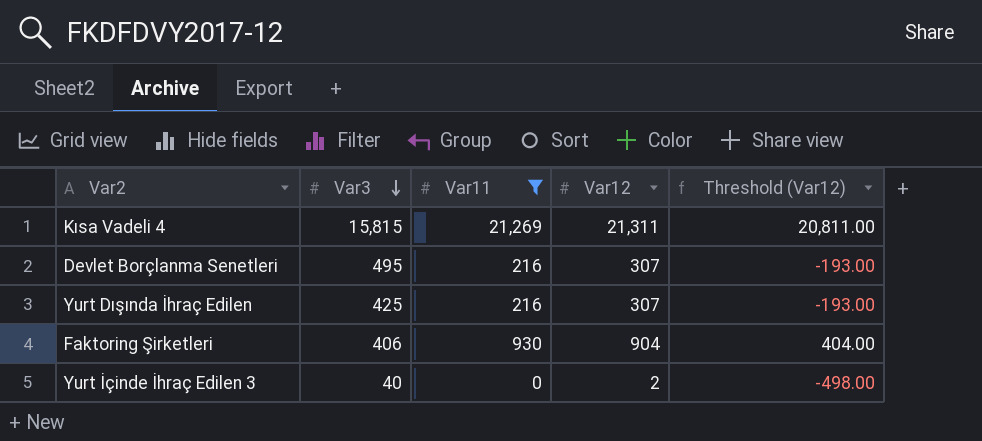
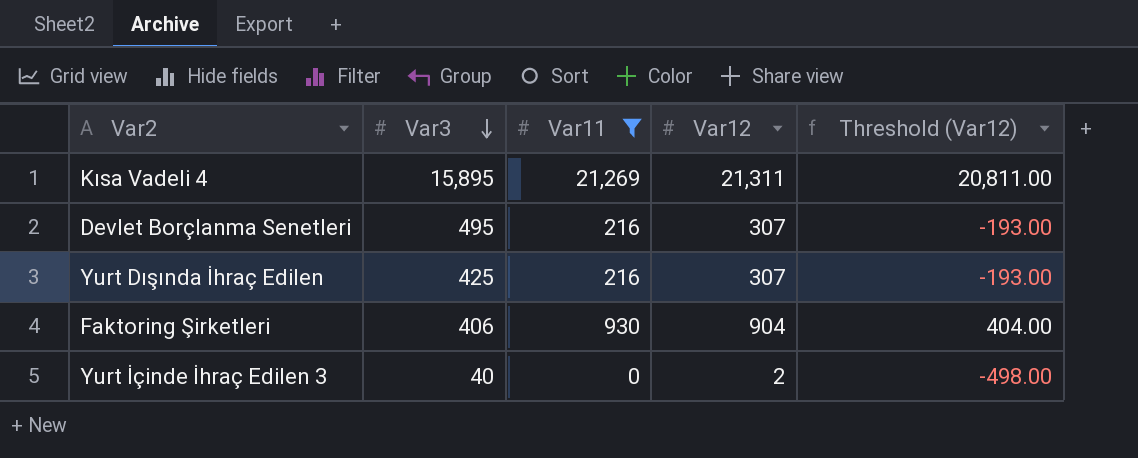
Kısa Vadeli 4 | Var3: 15,815 -> 15,895

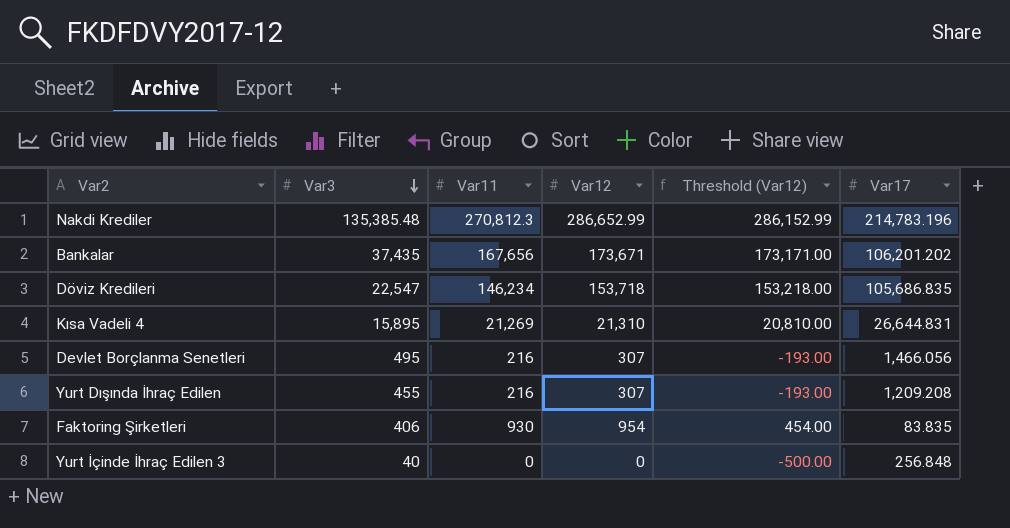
filter: Var11 <= 21,269 -> none
column Var17 | position: none -> 6
Kısa Vadeli 4 | Var12: 21,311 -> 21,310
Kısa Vadeli 4 | Threshold (Var12): 20,811.00 -> 20,810.00
Yurt Dışında İhraç Edilen | Var3: 425 -> 455
Faktoring Şirketleri | Var12: 904 -> 954
Faktoring Şirketleri | Threshold (Var12): 404.00 -> 454.00
Yurt İçinde İhraç Edilen 3 | Var12: 2 -> 0
Yurt İçinde İhraç Edilen 3 | Threshold (Var12): -498.00 -> -500.00

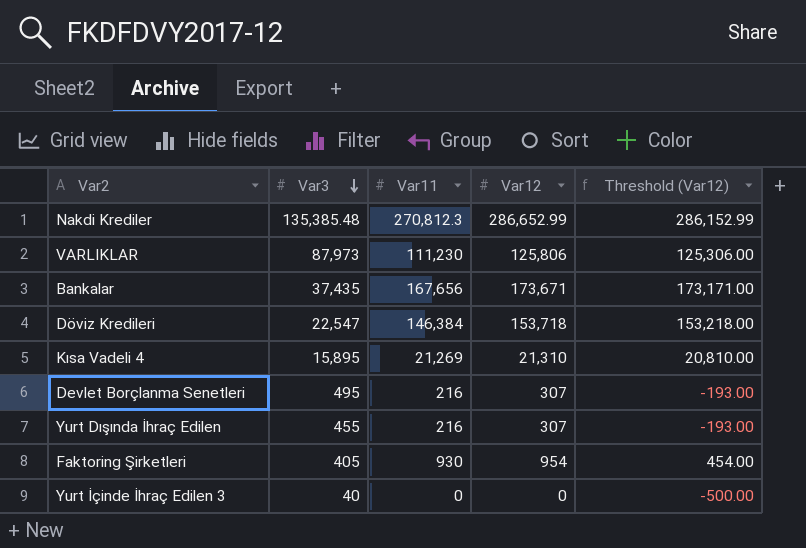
column Var17 | position: 6 -> none
row VARLIKLAR: none -> 87,973 | 111,230 | 125,806 | 125,306.00
Döviz Kredileri | Var11: 146,234 -> 146,384
Faktoring Şirketleri | Var3: 406 -> 405

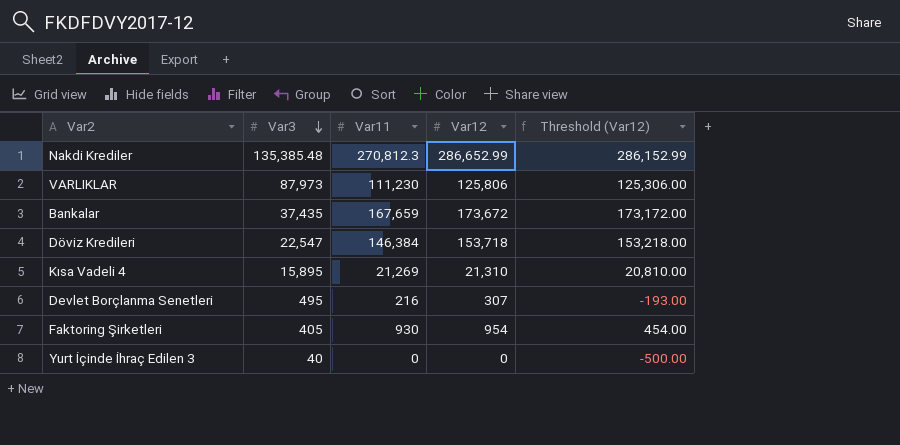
row Yurt Dışında İhraç Edilen: 455 | 216 | 307 | -193.00 -> none
Bankalar | Var11: 167,656 -> 167,659
Bankalar | Var12: 173,671 -> 173,672
Bankalar | Threshold (Var12): 173,171.00 -> 173,172.00

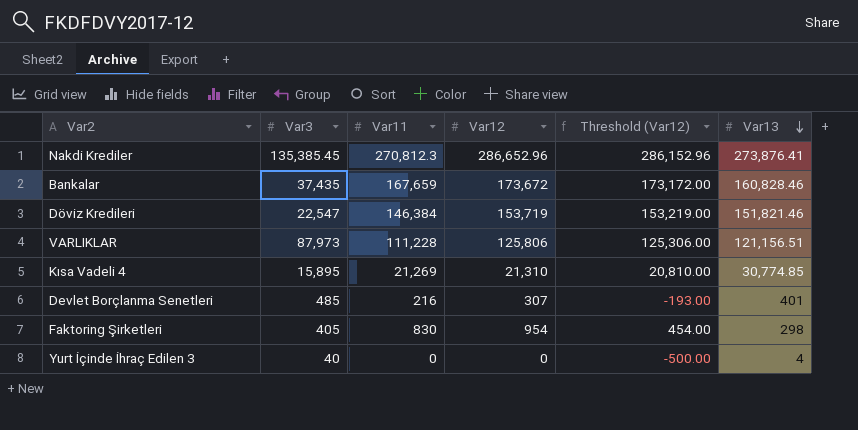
row order: Var3 descending -> Var13 descending
column Var13 | position: none -> 6
Nakdi Krediler | Var3: 135,385.48 -> 135,385.45
Nakdi Krediler | Var12: 286,652.99 -> 286,652.96
Nakdi Krediler | Threshold (Var12): 286,152.99 -> 286,152.96
Döviz Kredileri | Var12: 153,718 -> 153,719
Döviz Kredileri | Threshold (Var12): 153,218.00 -> 153,219.00
VARLIKLAR | Var11: 111,230 -> 111,228
Devlet Borçlanma Senetleri | Var3: 495 -> 485
Faktoring Şirketleri | Var11: 930 -> 830

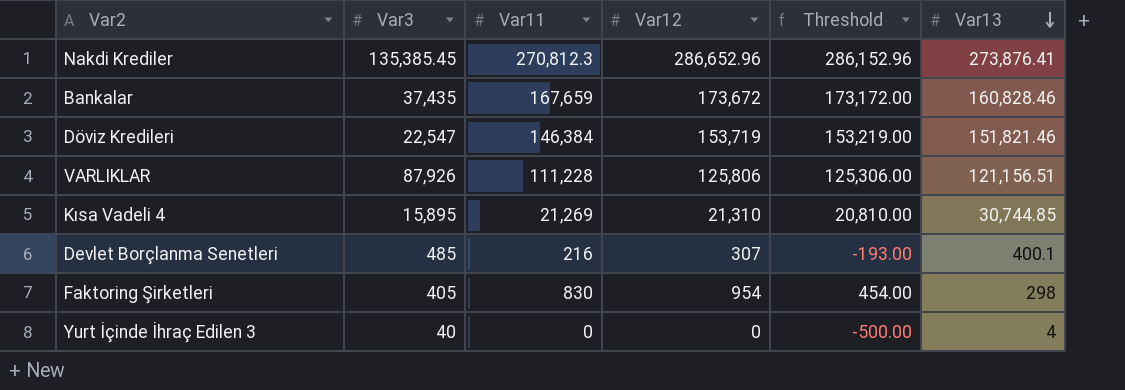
column name: Threshold (Var12) -> Threshold
VARLIKLAR | Var3: 87,973 -> 87,926
Kısa Vadeli 4 | Var13: 30,774.85 -> 30,744.85
Devlet Borçlanma Senetleri | Var13: 401 -> 400.1

